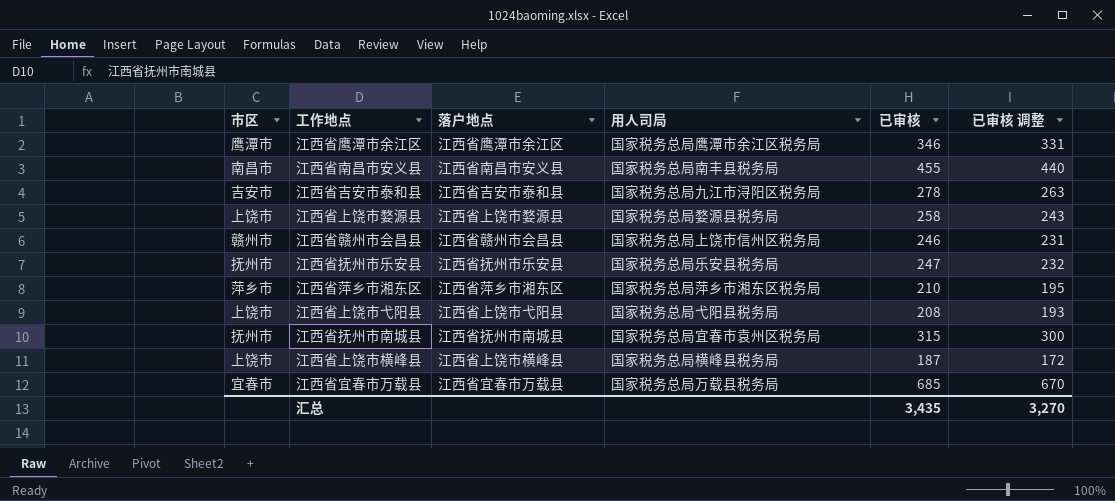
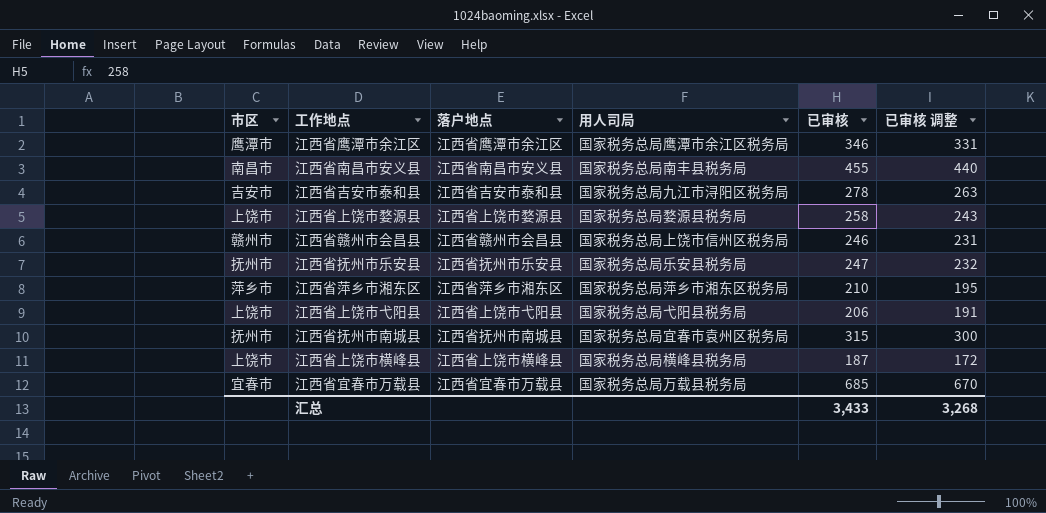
江西省上饶市弋阳县 | 已审核: 208 -> 206
江西省上饶市弋阳县 | 已审核 调整: 193 -> 191
汇总 | 已审核: 3,435 -> 3,433
汇总 | 已审核 调整: 3,270 -> 3,268

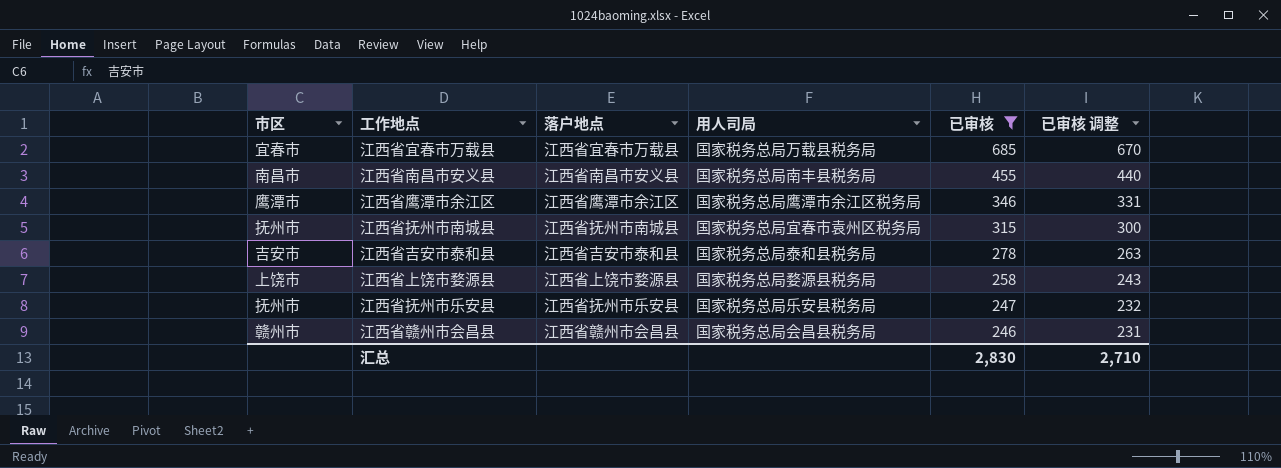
filter: none -> 已审核 >= 246
row order: none -> 已审核 descending
江西省吉安市泰和县 | 用人司局: 国家税务总局九江市浔阳区税务局 -> 国家税务总局泰和县税务局
江西省赣州市会昌县 | 用人司局: 国家税务总局上饶市信州区税务局 -> 国家税务总局会昌县税务局
汇总 | 已审核: 3,433 -> 2,830
汇总 | 已审核 调整: 3,268 -> 2,710

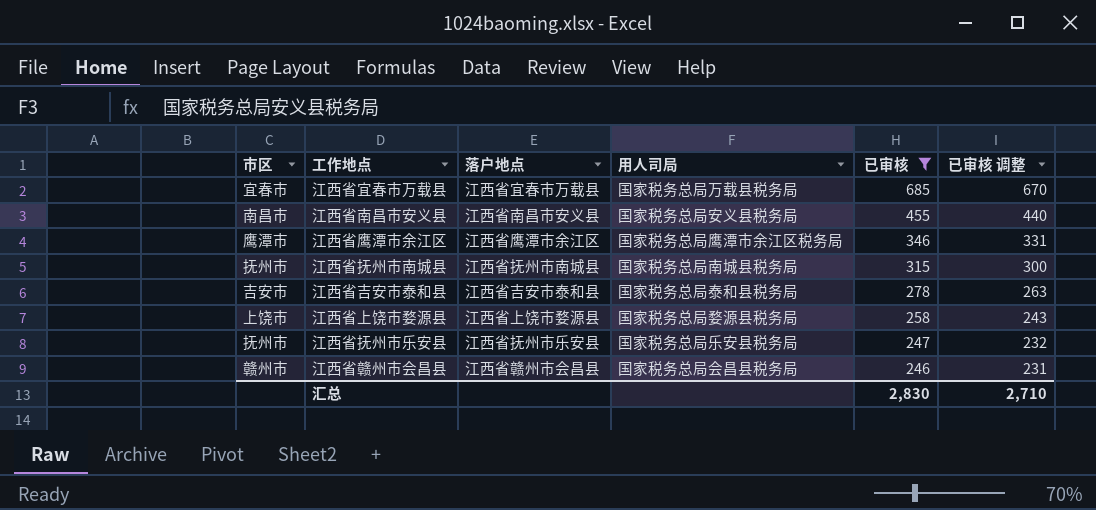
江西省南昌市安义县 | 用人司局: 国家税务总局南丰县税务局 -> 国家税务总局安义县税务局
江西省抚州市南城县 | 用人司局: 国家税务总局宜春市袁州区税务局 -> 国家税务总局南城县税务局

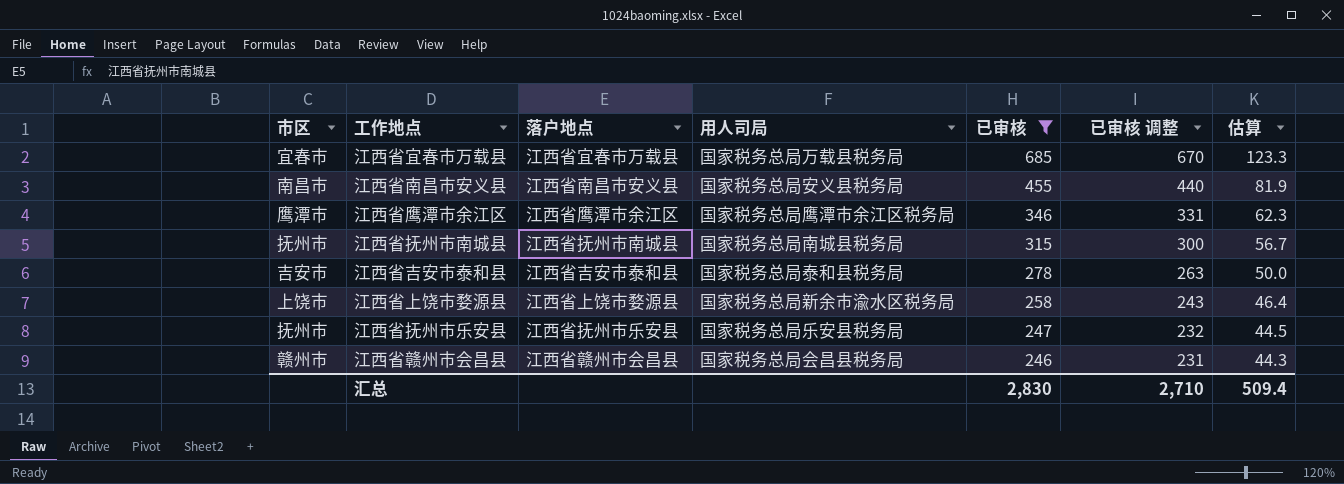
column 估算 | formula: none -> [已审核] * 0.18
江西省上饶市婺源县 | 用人司局: 国家税务总局婺源县税务局 -> 国家税务总局新余市渝水区税务局

